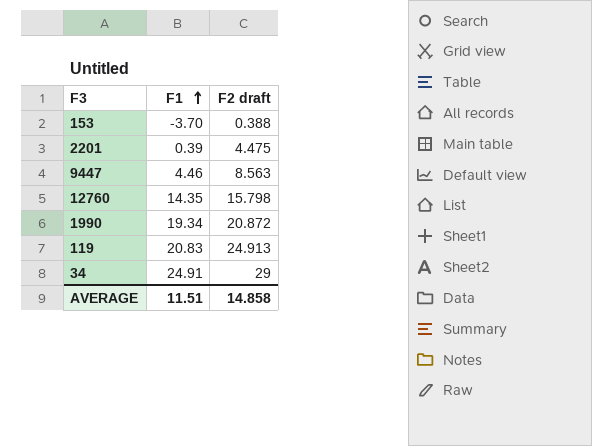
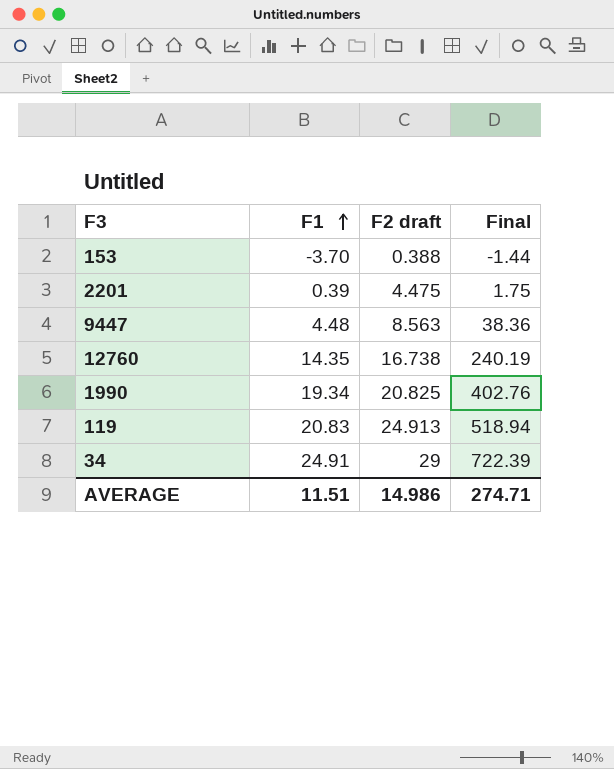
column Final | formula: none -> [F1] * [F2 draft]
9447 | F1: 4.46 -> 4.48
12760 | F2 draft: 15.798 -> 16.738
1990 | F2 draft: 20.872 -> 20.825
AVERAGE | F2 draft: 14.858 -> 14.986

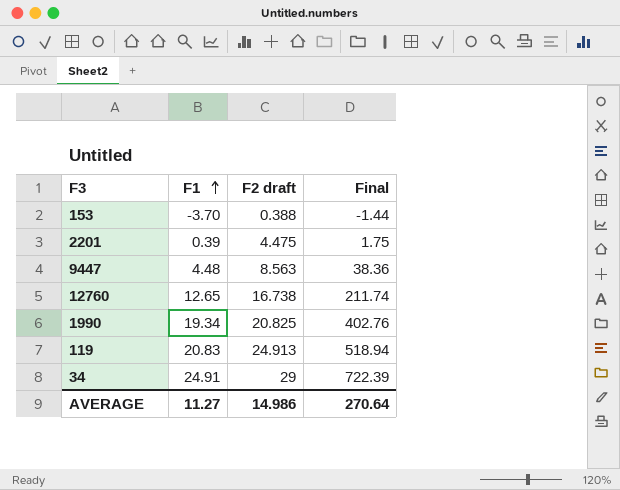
12760 | F1: 14.35 -> 12.65
12760 | Final: 240.19 -> 211.74
AVERAGE | F1: 11.51 -> 11.27
AVERAGE | Final: 274.71 -> 270.64

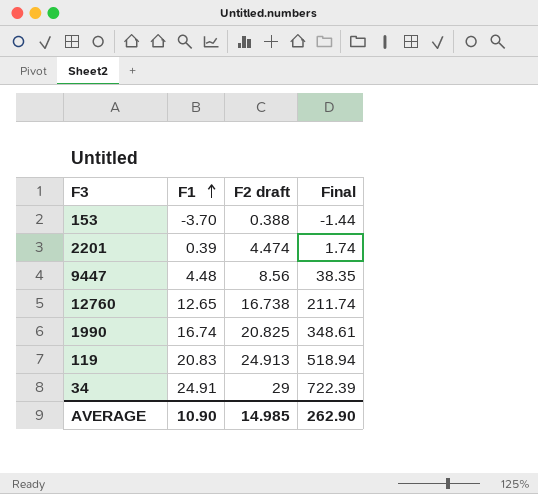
2201 | F2 draft: 4.475 -> 4.474
2201 | Final: 1.75 -> 1.74
9447 | F2 draft: 8.563 -> 8.56
9447 | Final: 38.36 -> 38.35
1990 | F1: 19.34 -> 16.74
1990 | Final: 402.76 -> 348.61
AVERAGE | F1: 11.27 -> 10.90
AVERAGE | F2 draft: 14.986 -> 14.985
AVERAGE | Final: 270.64 -> 262.90

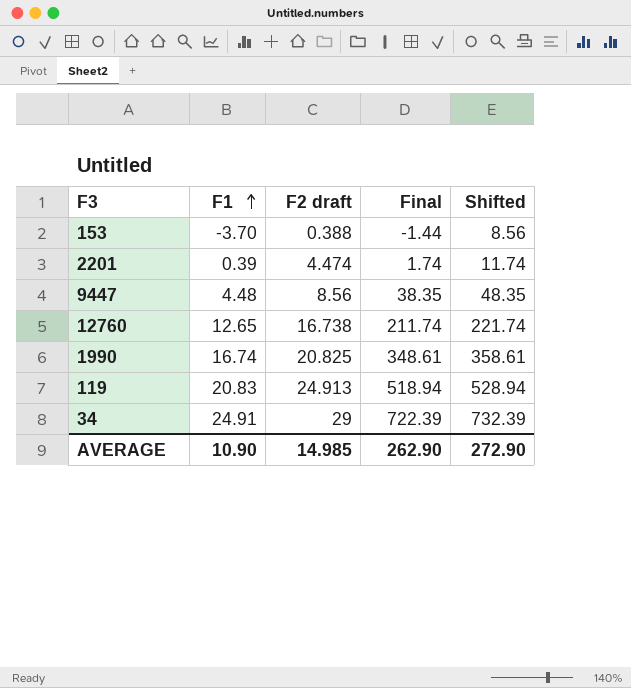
column Shifted | formula: none -> [Final] + 10

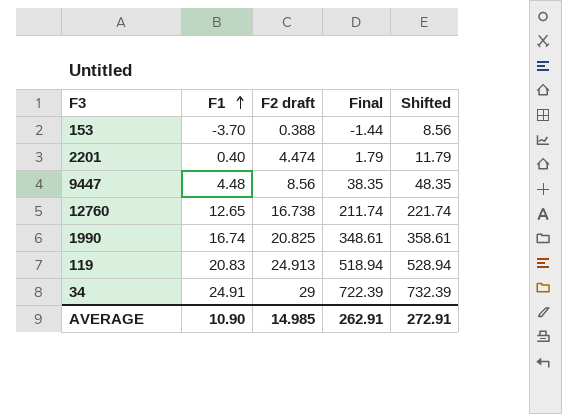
2201 | F1: 0.39 -> 0.40
2201 | Final: 1.74 -> 1.79
2201 | Shifted: 11.74 -> 11.79
AVERAGE | Final: 262.90 -> 262.91
AVERAGE | Shifted: 272.90 -> 272.91

